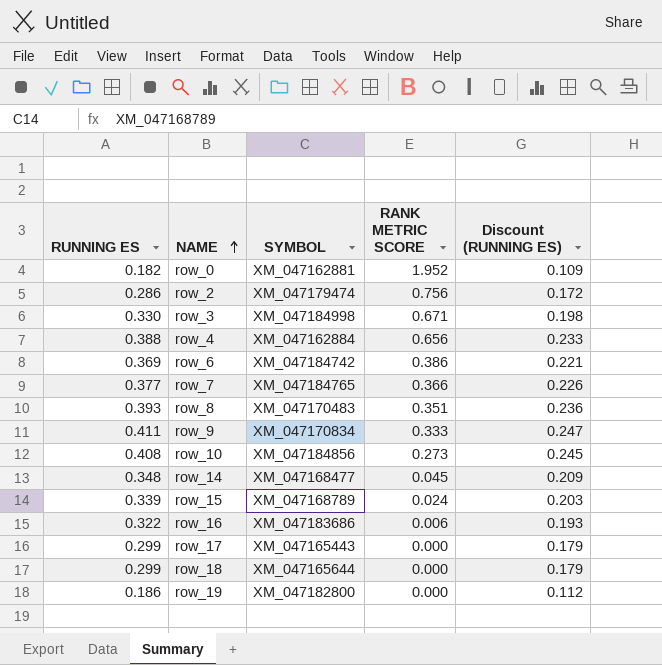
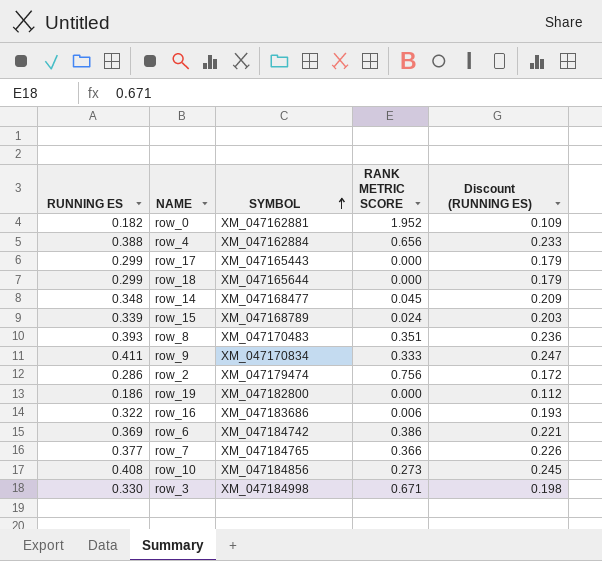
row order: NAME ascending -> SYMBOL ascending

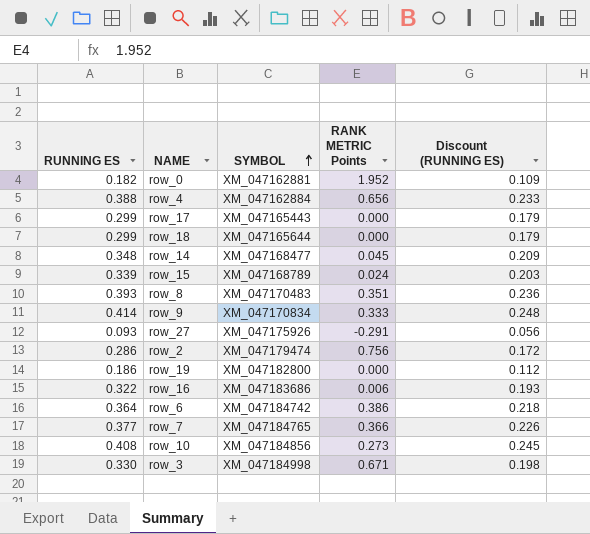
column name: RANK METRIC SCORE -> RANK METRIC Points
row_9 | RUNNING ES: 0.411 -> 0.414
row_9 | Discount (RUNNING ES): 0.247 -> 0.248
row row_27: none -> 0.093 | XM_047175926 | -0.291 | 0.056
row_6 | RUNNING ES: 0.369 -> 0.364
row_6 | Discount (RUNNING ES): 0.221 -> 0.218

